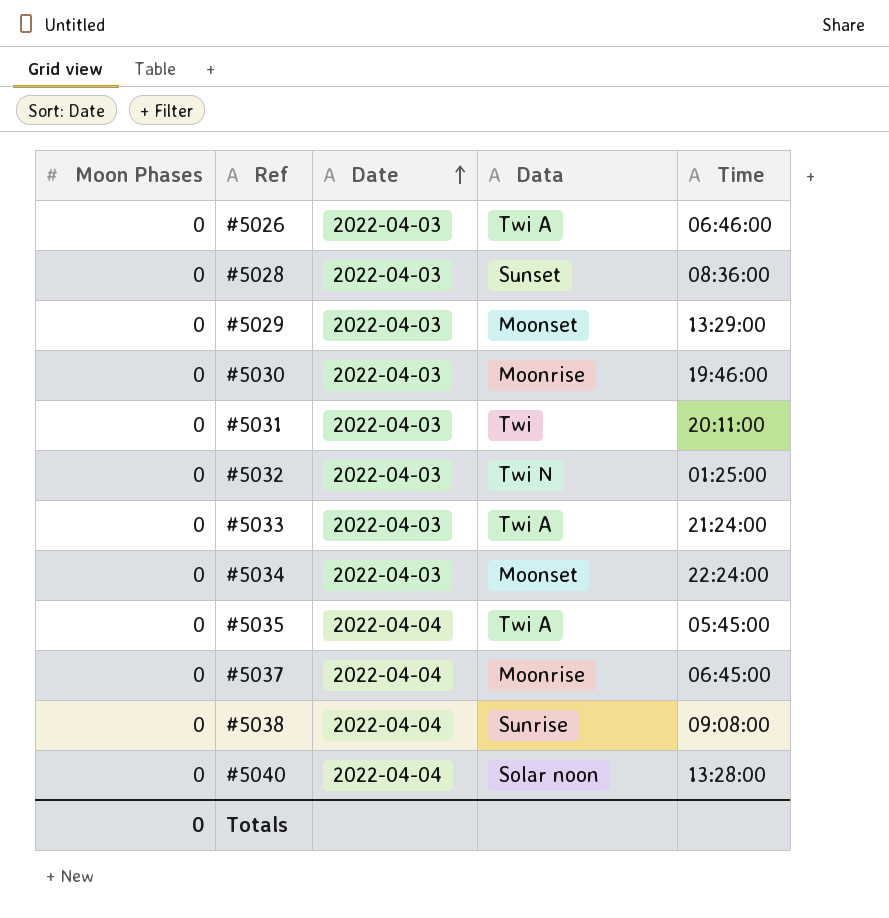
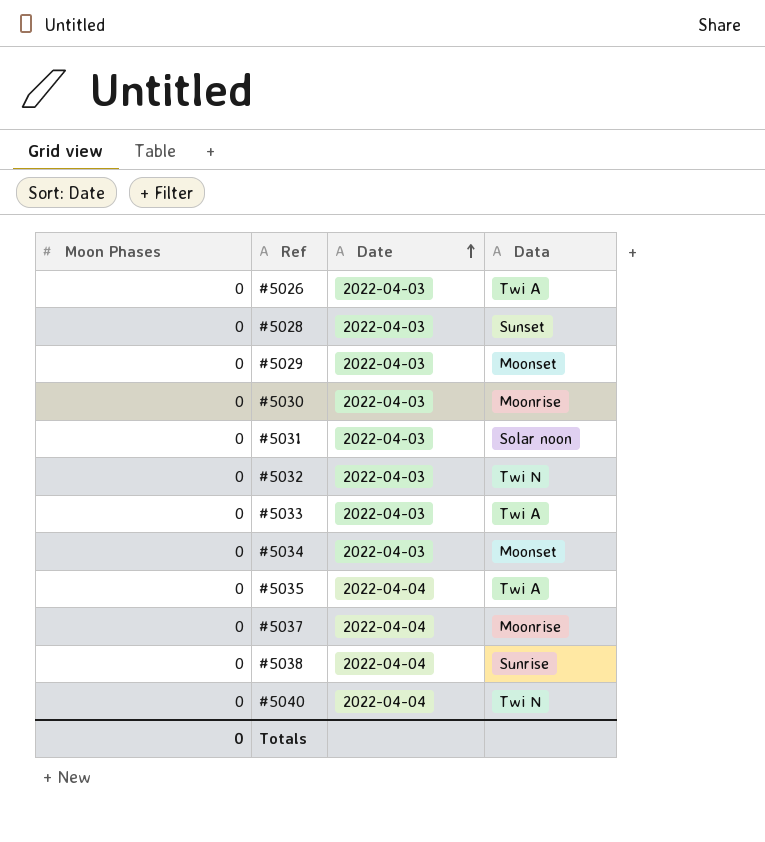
column Time | position: 5 -> none
#5031 | Data: Twi -> Solar noon
#5040 | Data: Solar noon -> Twi N

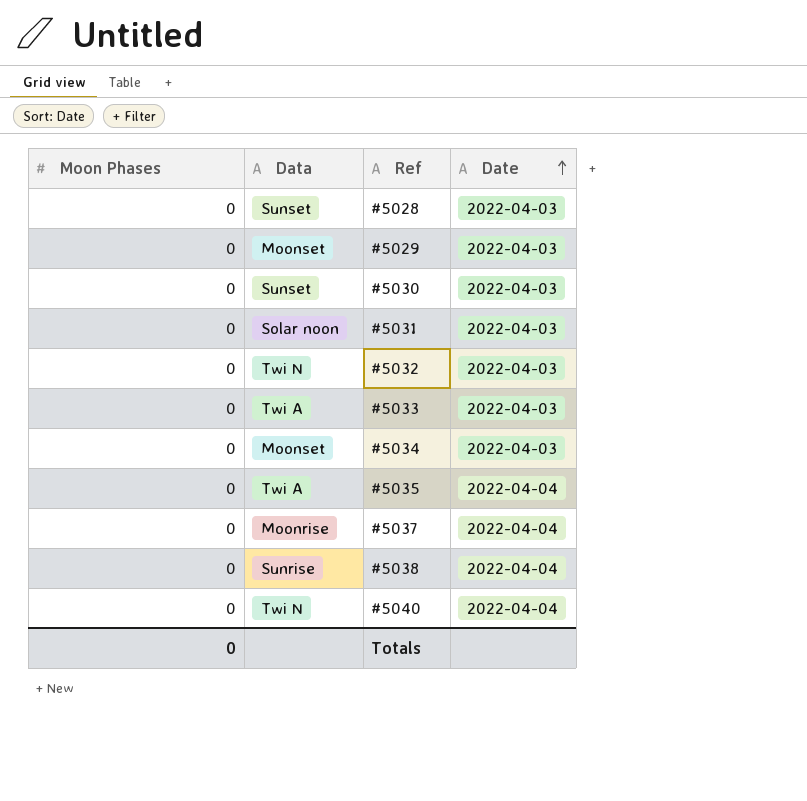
column Data | position: 4 -> 2
row #5026: 0 | 2022-04-03 | Twi A -> none
#5030 | Data: Moonrise -> Sunset

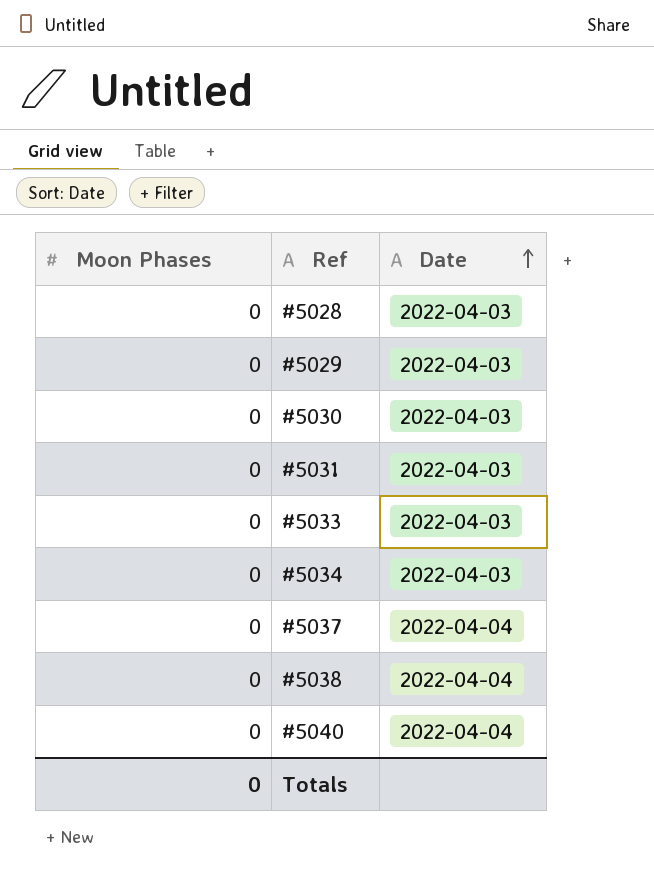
column Data | position: 2 -> none
row #5032: 0 | Twi N | 2022-04-03 -> none
row #5035: 0 | Twi A | 2022-04-04 -> none

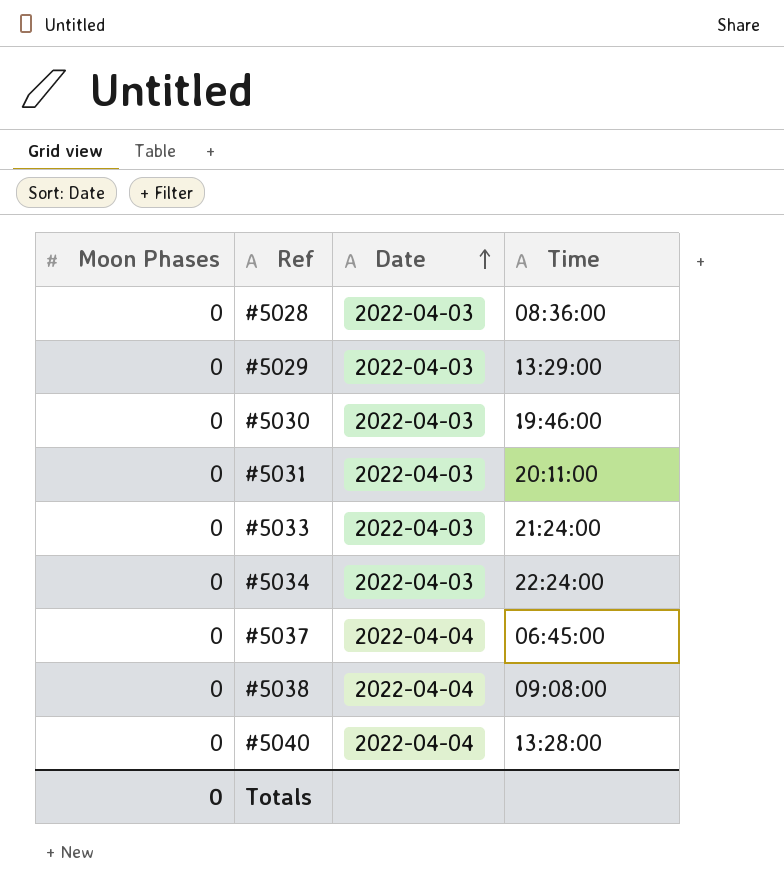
column Time | position: none -> 4

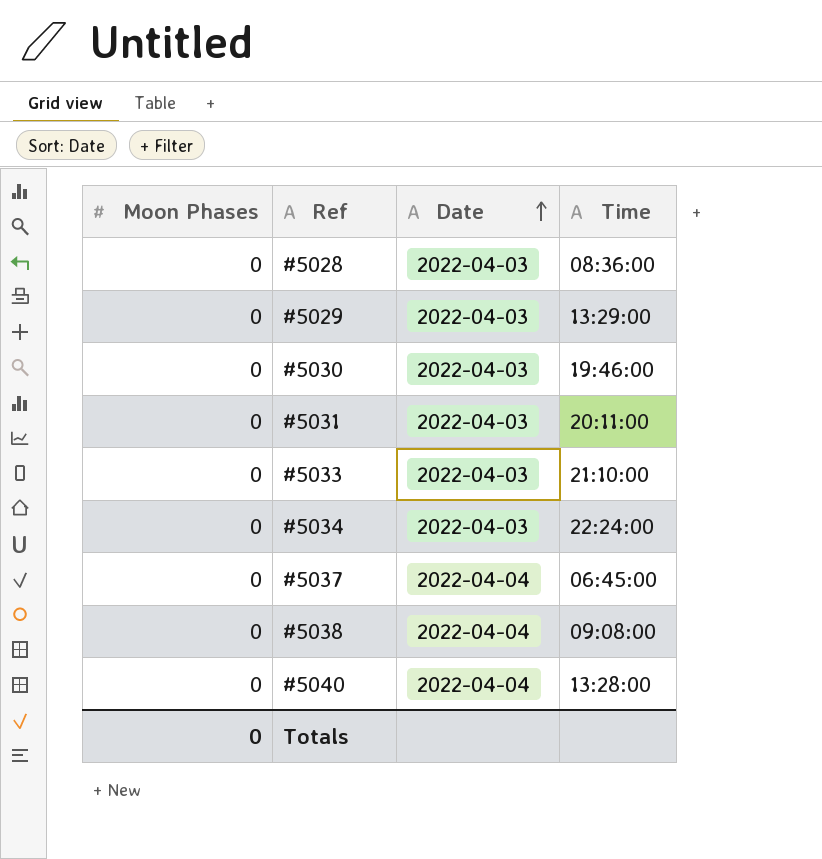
#5033 | Time: 21:24:00 -> 21:10:00

